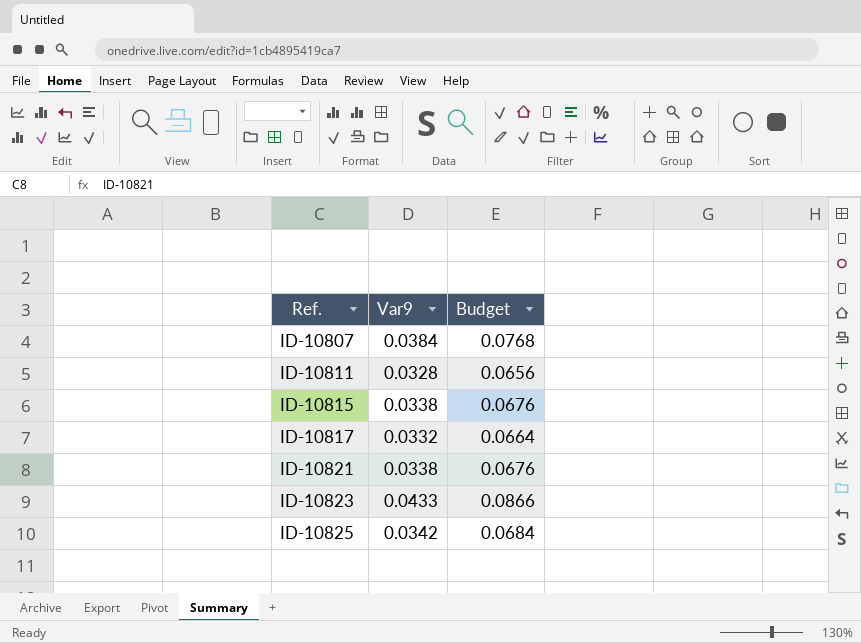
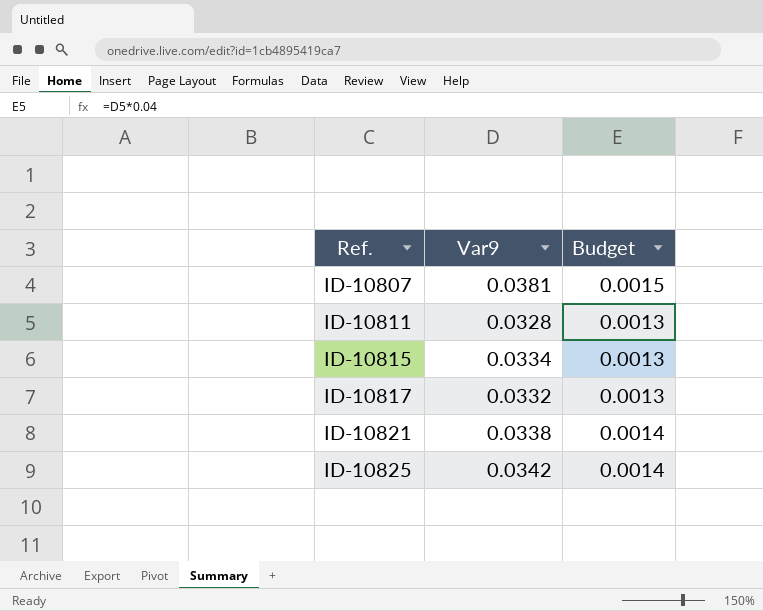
column Budget | formula: [Var9] * 2 -> [Var9] * 0.04
row ID-10823: 0.0433 | 0.0866 -> none
ID-10807 | Var9: 0.0384 -> 0.0381
ID-10815 | Var9: 0.0338 -> 0.0334

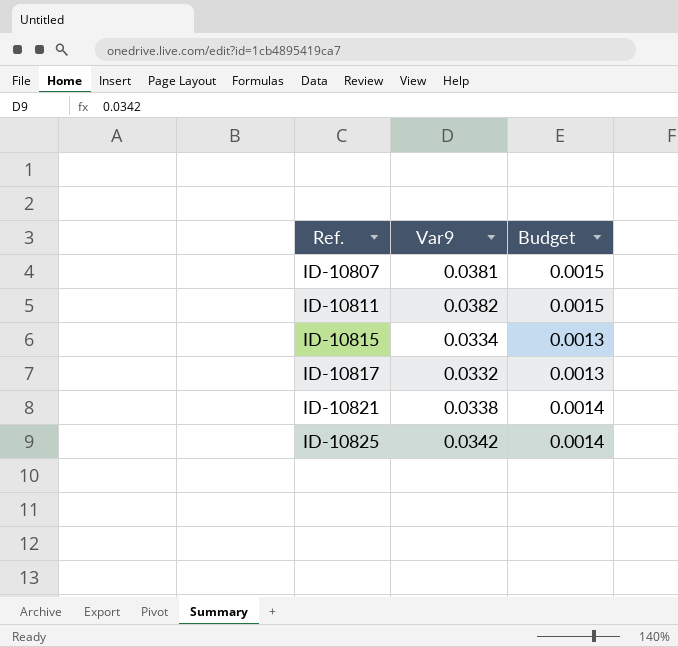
ID-10811 | Var9: 0.0328 -> 0.0382
ID-10811 | Budget: 0.0013 -> 0.0015

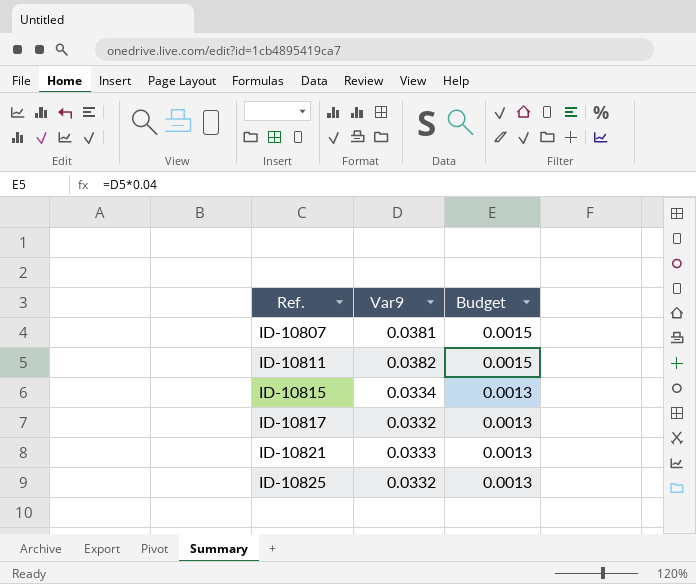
ID-10821 | Var9: 0.0338 -> 0.0333
ID-10821 | Budget: 0.0014 -> 0.0013
ID-10825 | Var9: 0.0342 -> 0.0332
ID-10825 | Budget: 0.0014 -> 0.0013

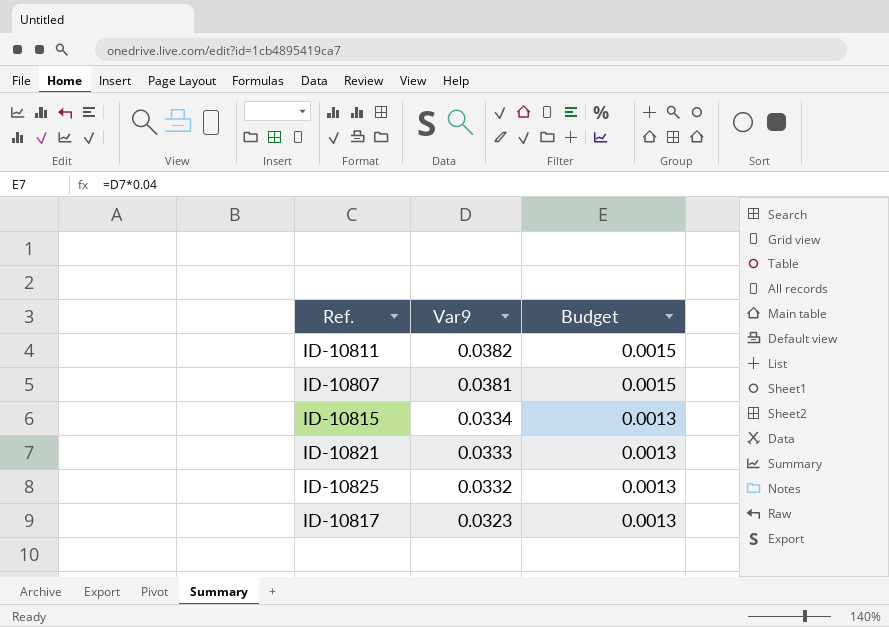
row order: Ref. ascending -> Var9 descending
ID-10817 | Var9: 0.0332 -> 0.0323

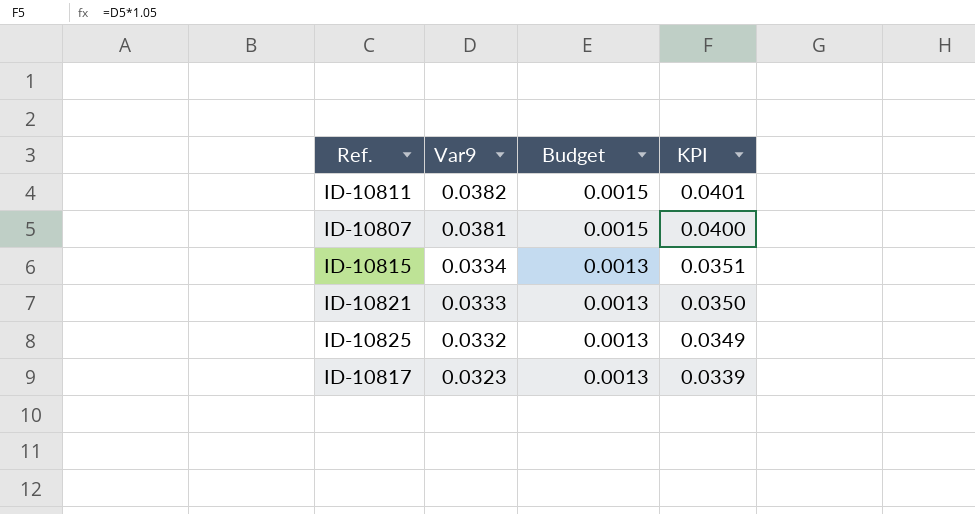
column KPI | formula: none -> [Var9] * 1.05

